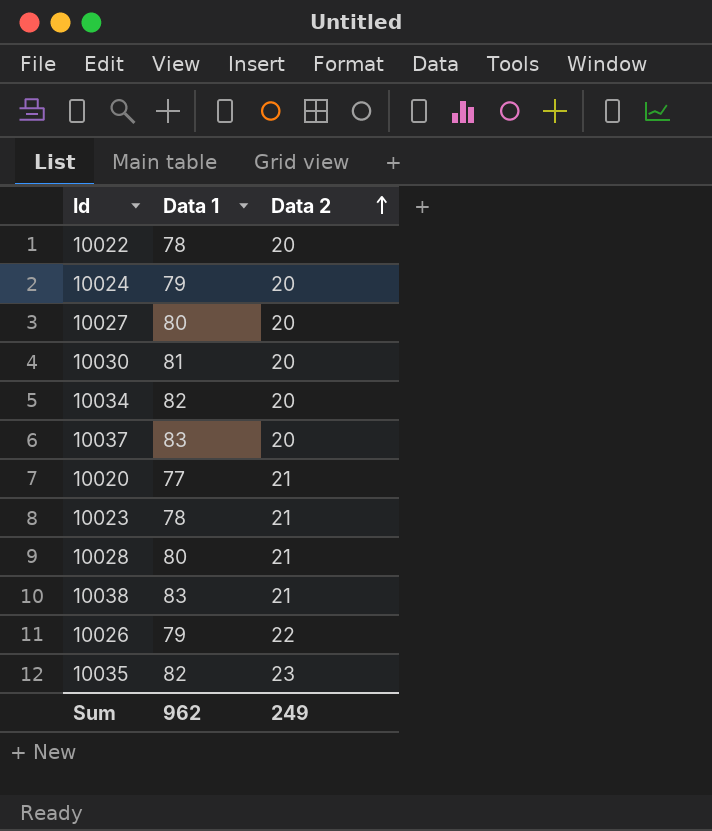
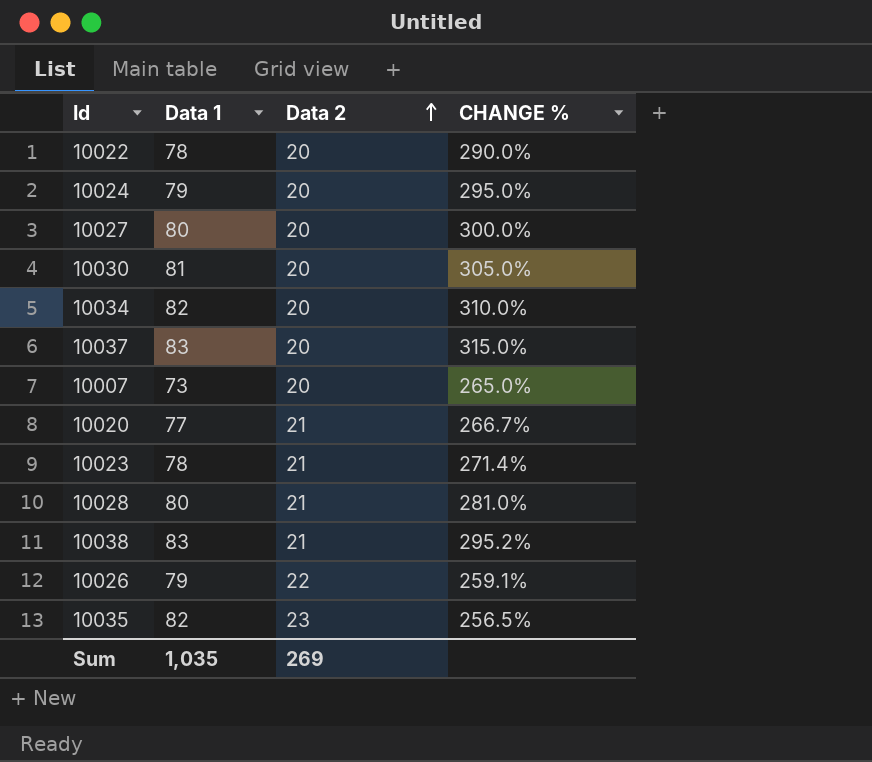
column CHANGE % | formula: none -> ([Data 1] - [Data 2]) / [Data 2]
row 10007: none -> 73 | 20 | 265.0%
Sum | Data 1: 962 -> 1,035
Sum | Data 2: 249 -> 269

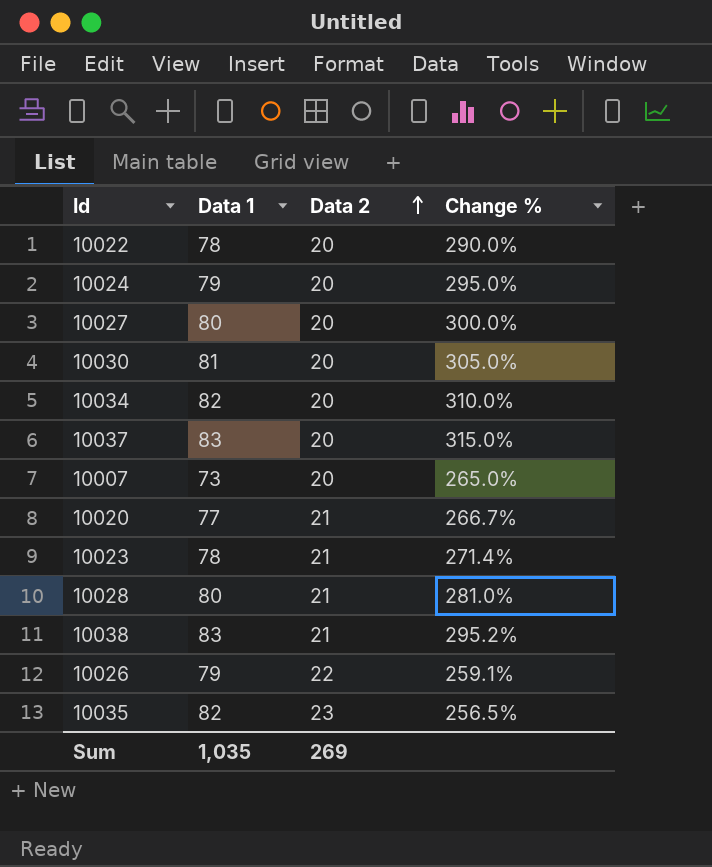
column name: CHANGE % -> Change %

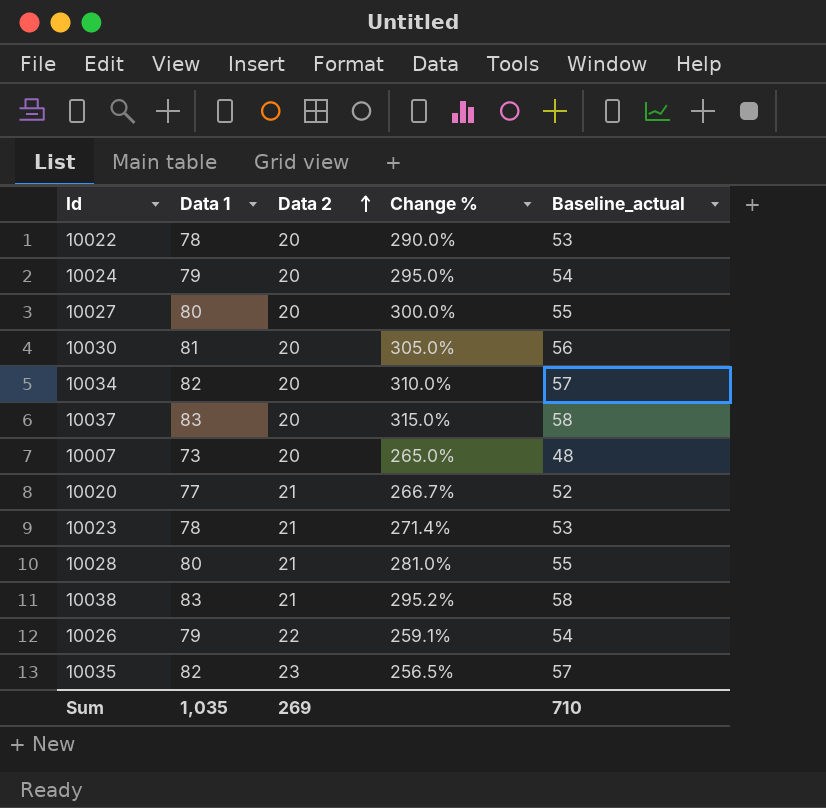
column Baseline_actual | formula: none -> [Data 1] - 25

